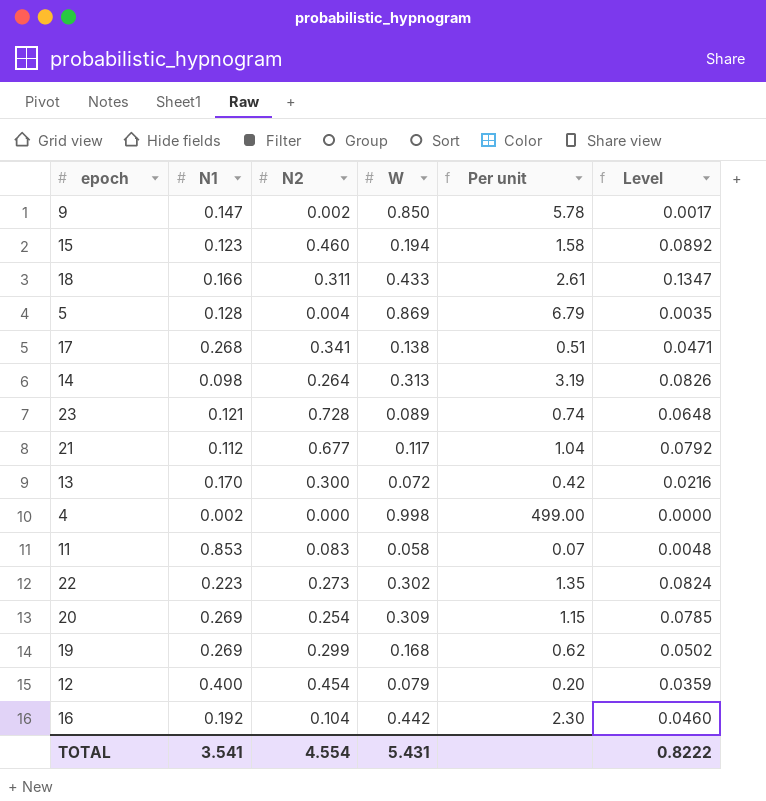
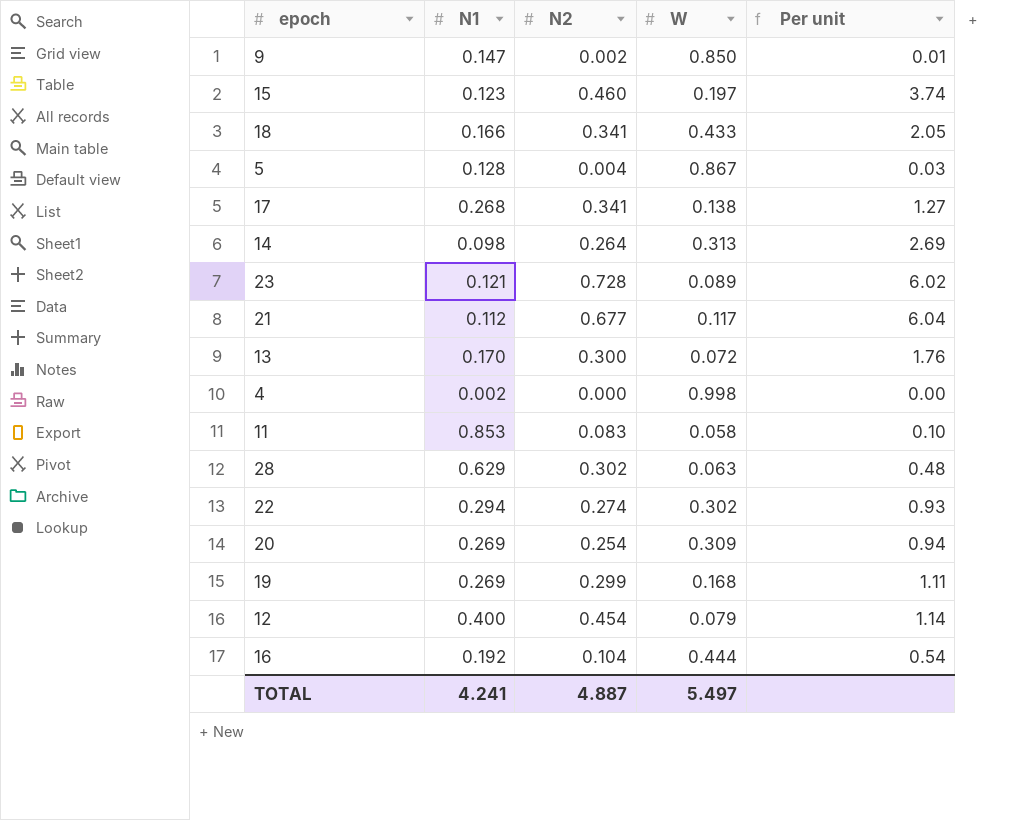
column Level | formula: [N2] * [W] -> none
column Per unit | formula: [W] / [N1] -> [N2] / [N1]
15 | W: 0.194 -> 0.197
18 | N2: 0.311 -> 0.341
5 | W: 0.869 -> 0.867
row 28: none -> 0.629 | 0.302 | 0.063 | 0.48
22 | N1: 0.223 -> 0.294
22 | N2: 0.273 -> 0.274
16 | W: 0.442 -> 0.444
TOTAL | N1: 3.541 -> 4.241
TOTAL | N2: 4.554 -> 4.887
TOTAL | W: 5.431 -> 5.497

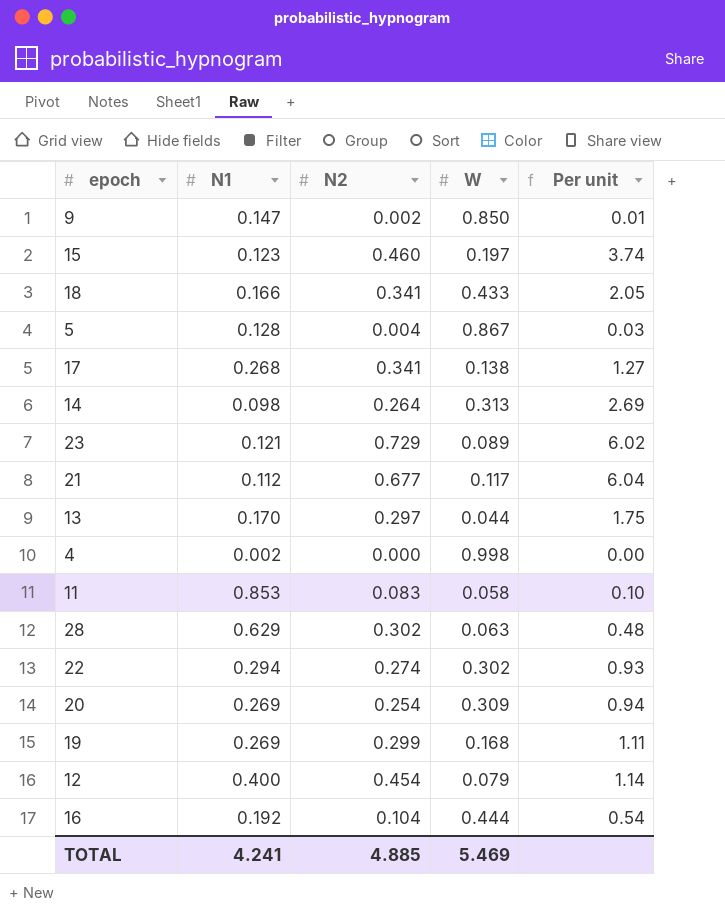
23 | N2: 0.728 -> 0.729
13 | N2: 0.300 -> 0.297
13 | W: 0.072 -> 0.044
13 | Per unit: 1.76 -> 1.75
TOTAL | N2: 4.887 -> 4.885
TOTAL | W: 5.497 -> 5.469

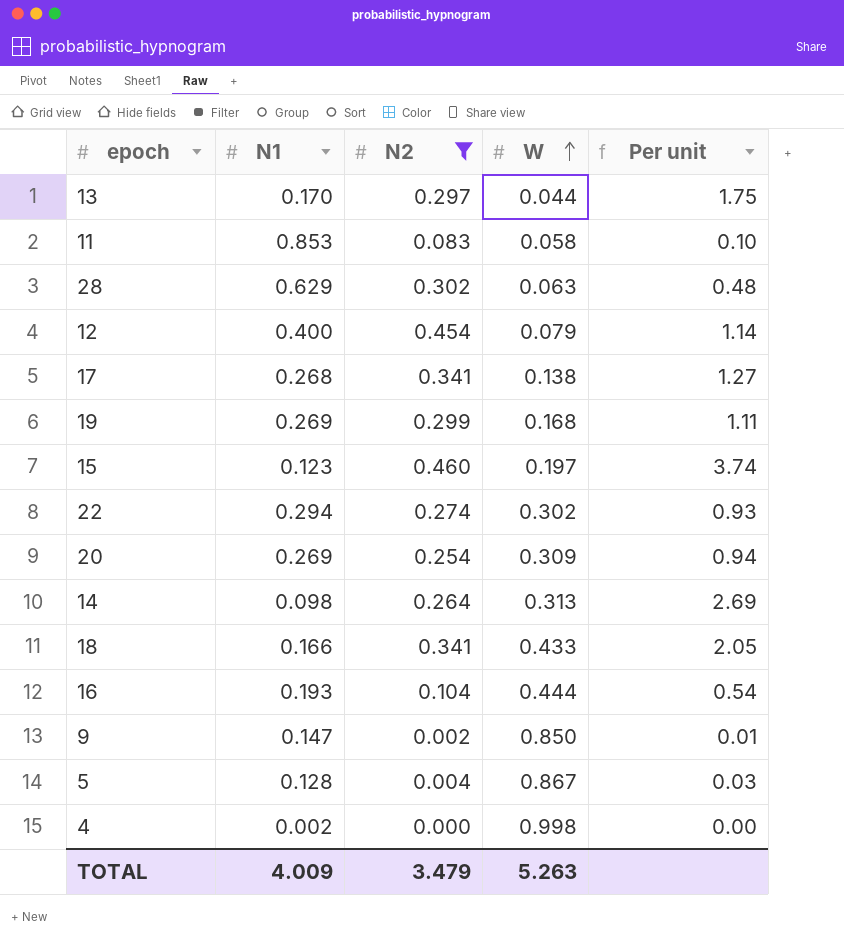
filter: none -> N2 <= 0.460
row order: none -> W ascending
16 | N1: 0.192 -> 0.193
TOTAL | N1: 4.241 -> 4.009
TOTAL | N2: 4.885 -> 3.479
TOTAL | W: 5.469 -> 5.263

